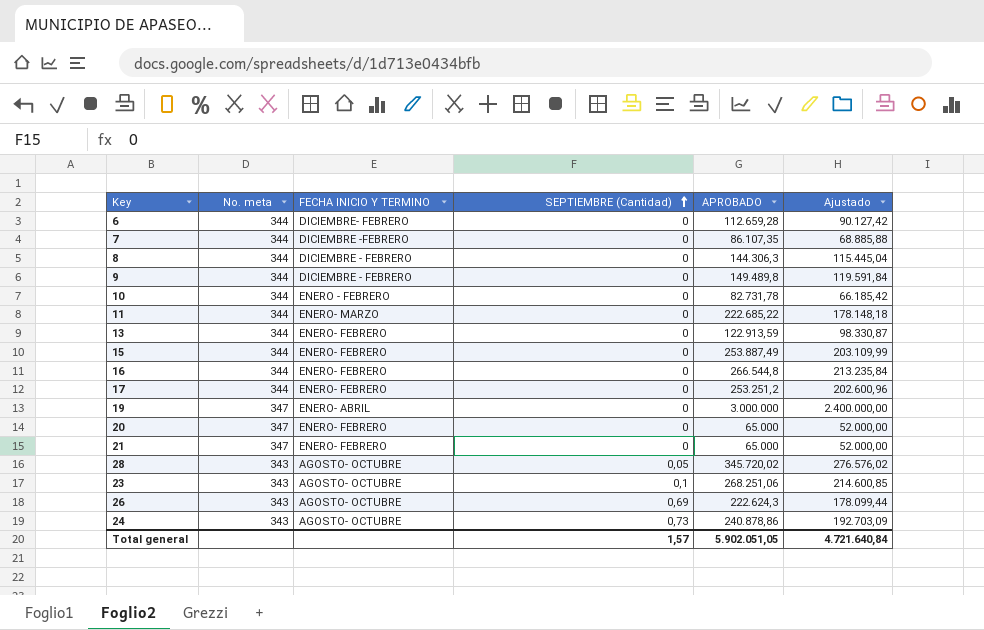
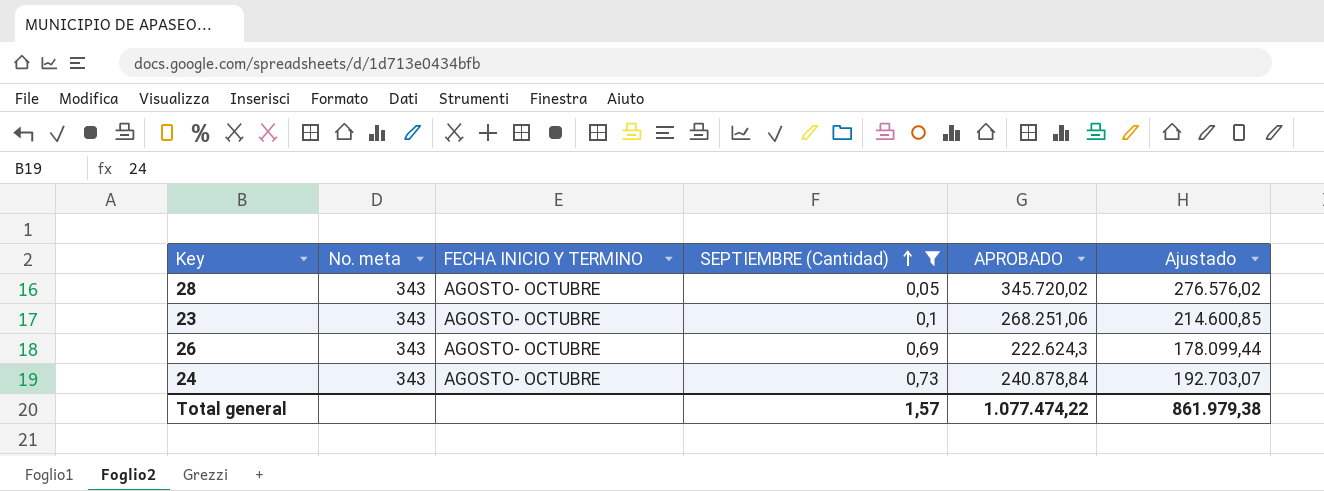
filter: none -> SEPTIEMBRE (Cantidad) != 0
24 | APROBADO: 240.878,86 -> 240.878,84
24 | Ajustado: 192.703,09 -> 192.703,07
Total general | APROBADO: 5.902.051,05 -> 1.077.474,22
Total general | Ajustado: 4.721.640,84 -> 861.979,38

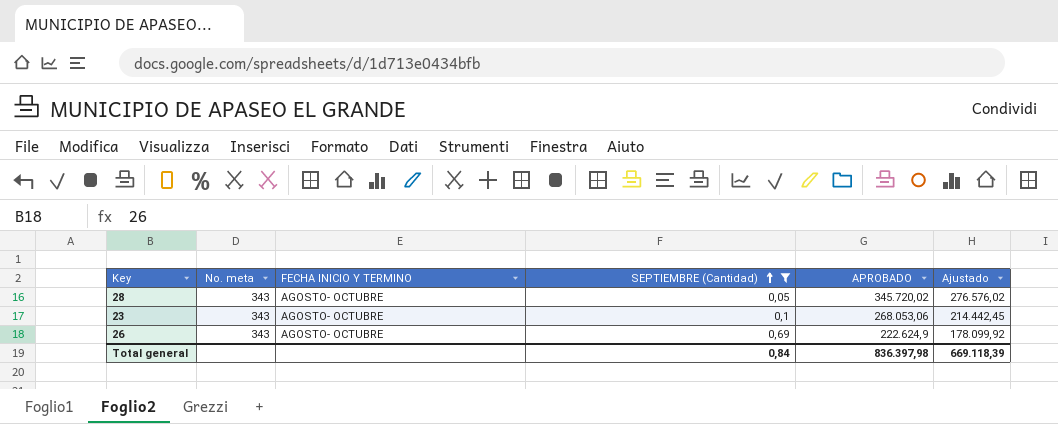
row 24: 343 | AGOSTO- OCTUBRE | 0,73 | 240.878,84 | 192.703,07 -> none
23 | APROBADO: 268.251,06 -> 268.053,06
23 | Ajustado: 214.600,85 -> 214.442,45
26 | APROBADO: 222.624,3 -> 222.624,9
26 | Ajustado: 178.099,44 -> 178.099,92
Total general | SEPTIEMBRE (Cantidad): 1,57 -> 0,84
Total general | APROBADO: 1.077.474,22 -> 836.397,98
Total general | Ajustado: 861.979,38 -> 669.118,39

